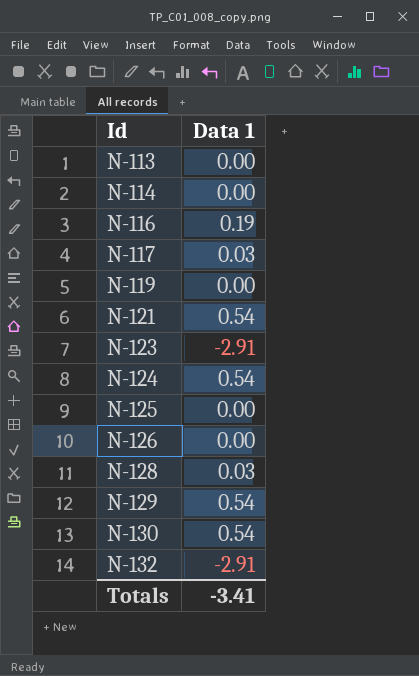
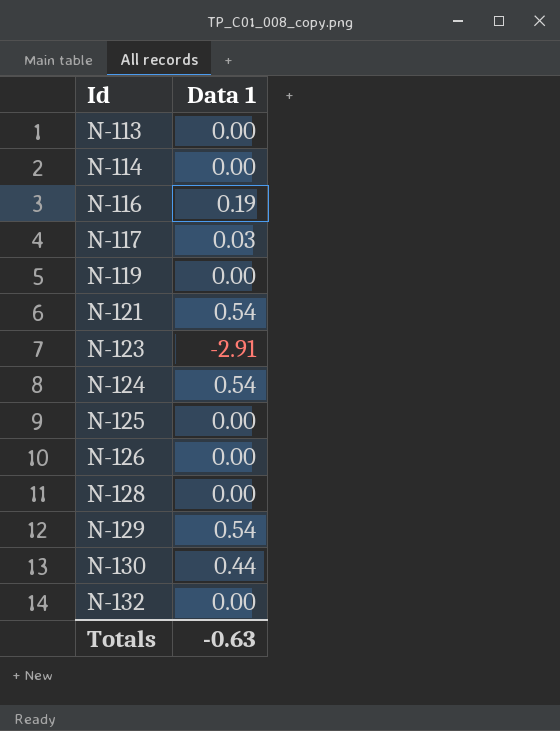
N-128 | Data 1: 0.03 -> 0.00
N-130 | Data 1: 0.54 -> 0.44
N-132 | Data 1: -2.91 -> 0.00
Totals | Data 1: -3.41 -> -0.63

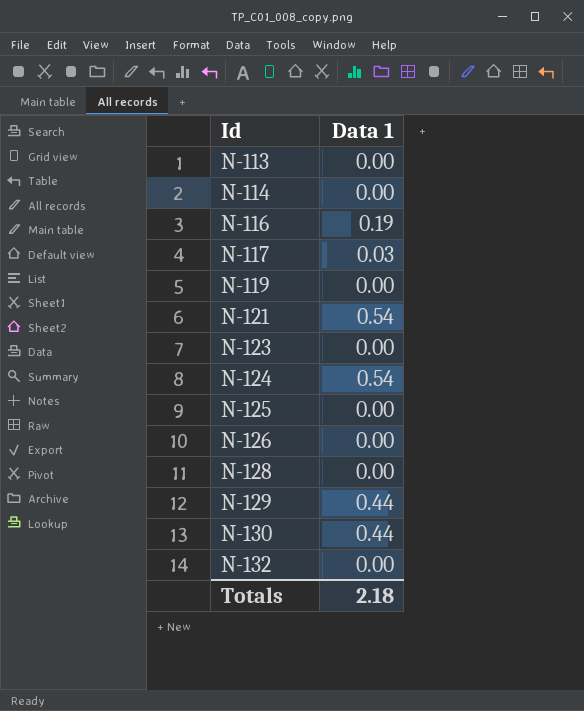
N-123 | Data 1: -2.91 -> 0.00
N-129 | Data 1: 0.54 -> 0.44
Totals | Data 1: -0.63 -> 2.18

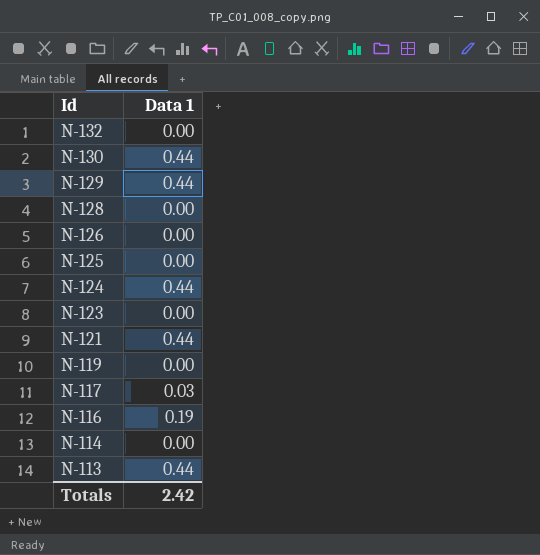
row order: Id ascending -> Id descending
N-124 | Data 1: 0.54 -> 0.44
N-121 | Data 1: 0.54 -> 0.44
N-113 | Data 1: 0.00 -> 0.44
Totals | Data 1: 2.18 -> 2.42

